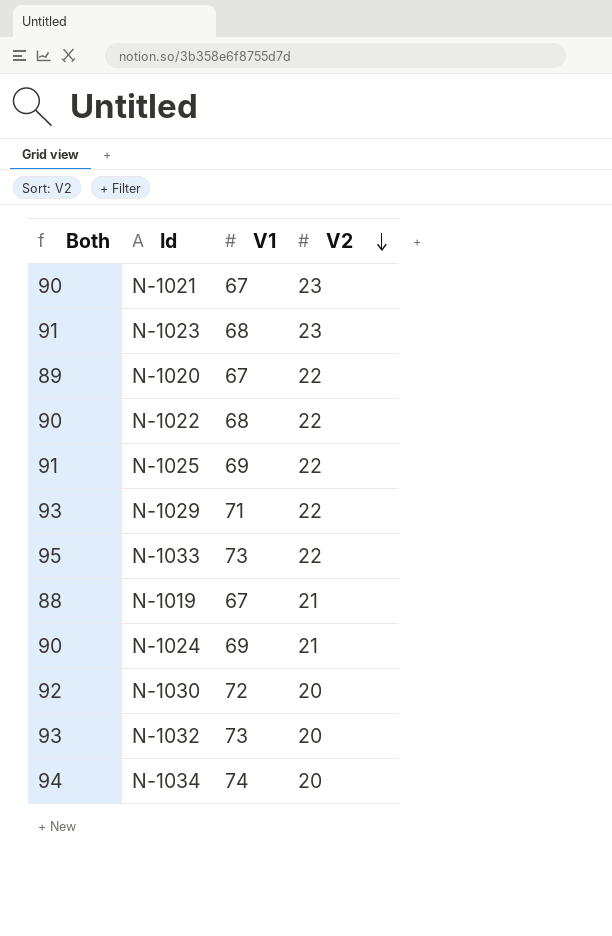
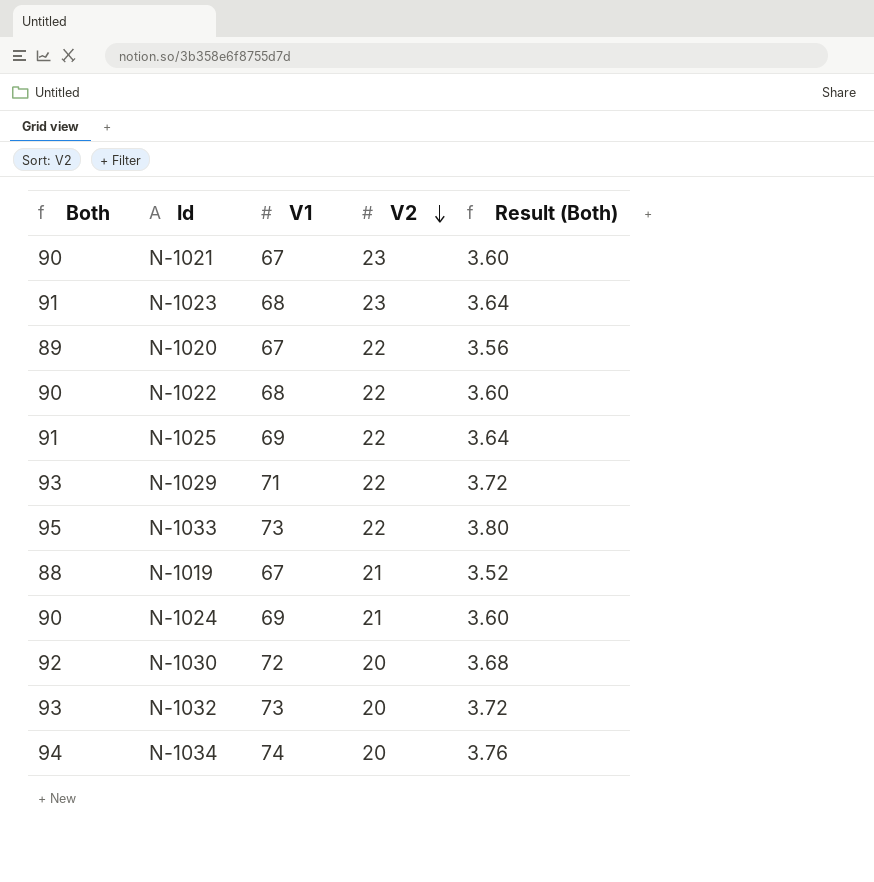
column Result (Both) | formula: none -> [Both] * 0.04

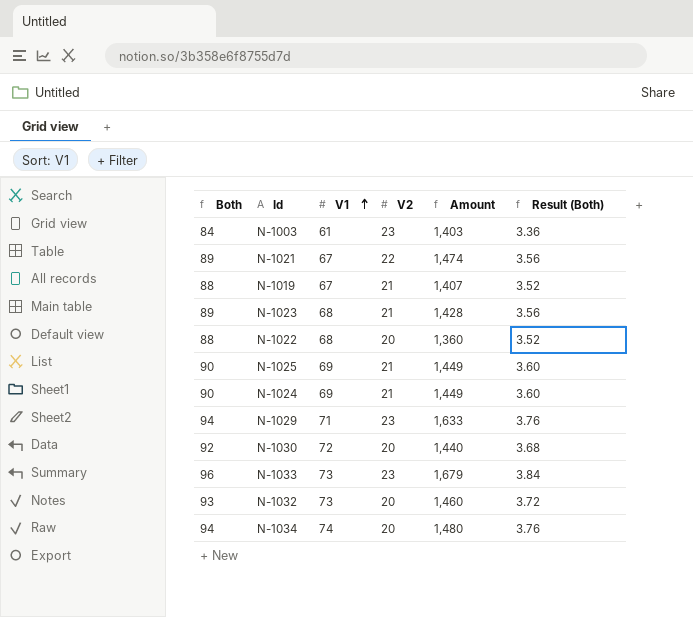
row order: V2 descending -> V1 ascending
column Amount | formula: none -> [V1] * [V2]
row N-1020: 89 | 67 | 22 | 3.56 -> none
row N-1003: none -> 84 | 61 | 23 | 1,403 | 3.36
N-1021 | Both: 90 -> 89
N-1021 | V2: 23 -> 22
N-1021 | Result (Both): 3.60 -> 3.56
N-1023 | Both: 91 -> 89
N-1023 | V2: 23 -> 21
N-1023 | Result (Both): 3.64 -> 3.56
N-1022 | Both: 90 -> 88
N-1022 | V2: 22 -> 20
N-1022 | Result (Both): 3.60 -> 3.52
N-1025 | Both: 91 -> 90
N-1025 | V2: 22 -> 21
N-1025 | Result (Both): 3.64 -> 3.60
N-1029 | Both: 93 -> 94
N-1029 | V2: 22 -> 23
N-1029 | Result (Both): 3.72 -> 3.76
N-1033 | Both: 95 -> 96
N-1033 | V2: 22 -> 23
N-1033 | Result (Both): 3.80 -> 3.84

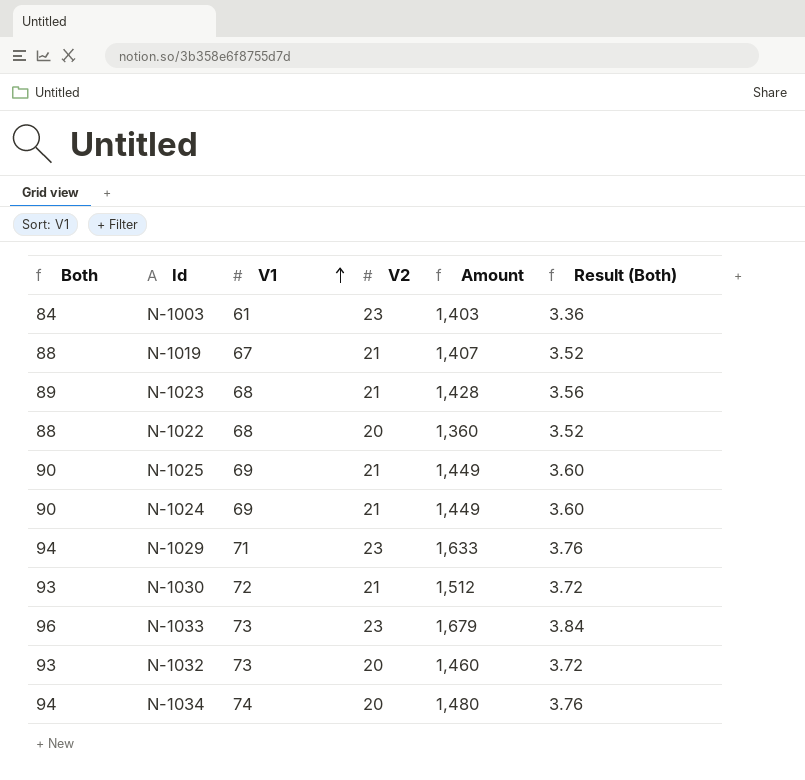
row N-1021: 89 | 67 | 22 | 1,474 | 3.56 -> none
N-1030 | Both: 92 -> 93
N-1030 | V2: 20 -> 21
N-1030 | Amount: 1,440 -> 1,512
N-1030 | Result (Both): 3.68 -> 3.72

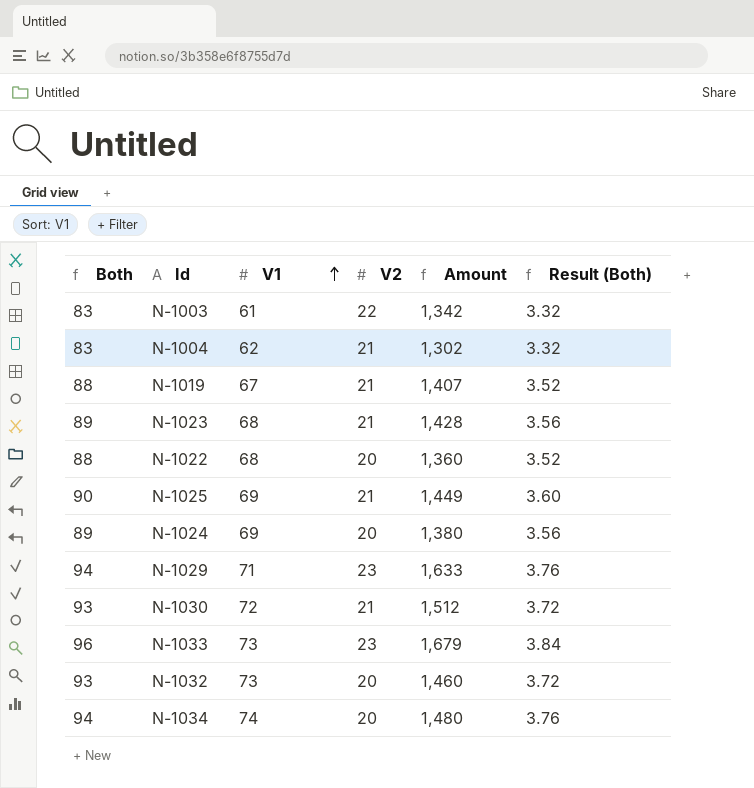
N-1003 | Both: 84 -> 83
N-1003 | V2: 23 -> 22
N-1003 | Amount: 1,403 -> 1,342
N-1003 | Result (Both): 3.36 -> 3.32
row N-1004: none -> 83 | 62 | 21 | 1,302 | 3.32
N-1024 | Both: 90 -> 89
N-1024 | V2: 21 -> 20
N-1024 | Amount: 1,449 -> 1,380
N-1024 | Result (Both): 3.60 -> 3.56

